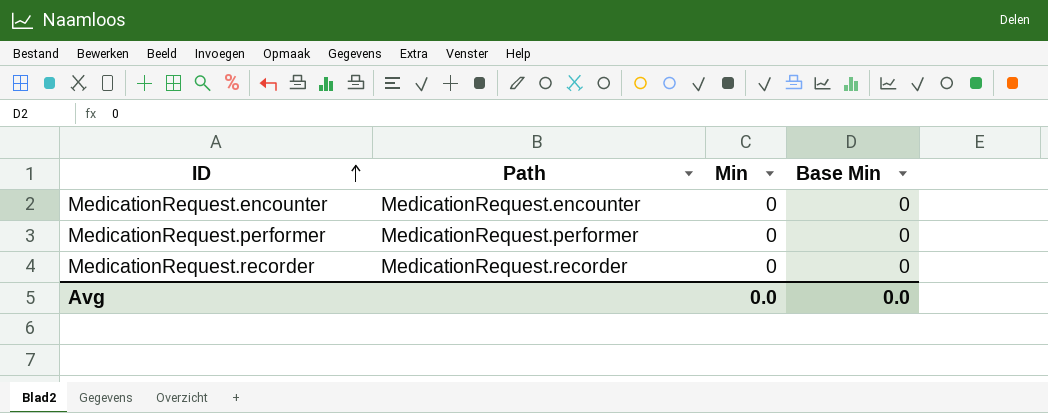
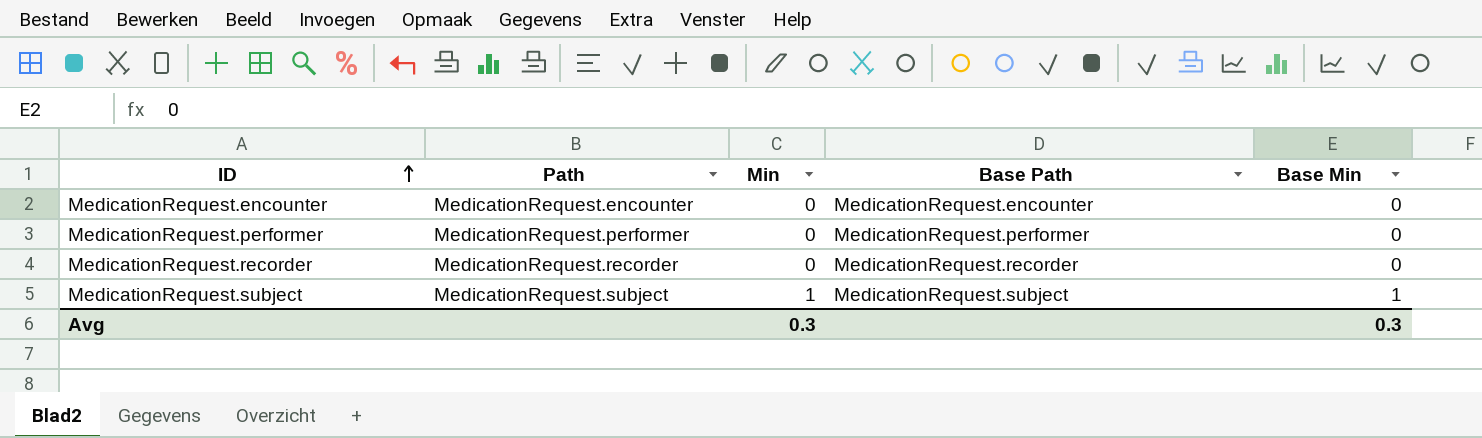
column Base Path | position: none -> 4
row MedicationRequest.subject: none -> MedicationRequest.subject | 1 | MedicationRequest.subject | 1
Avg | Min: 0.0 -> 0.3
Avg | Base Min: 0.0 -> 0.3

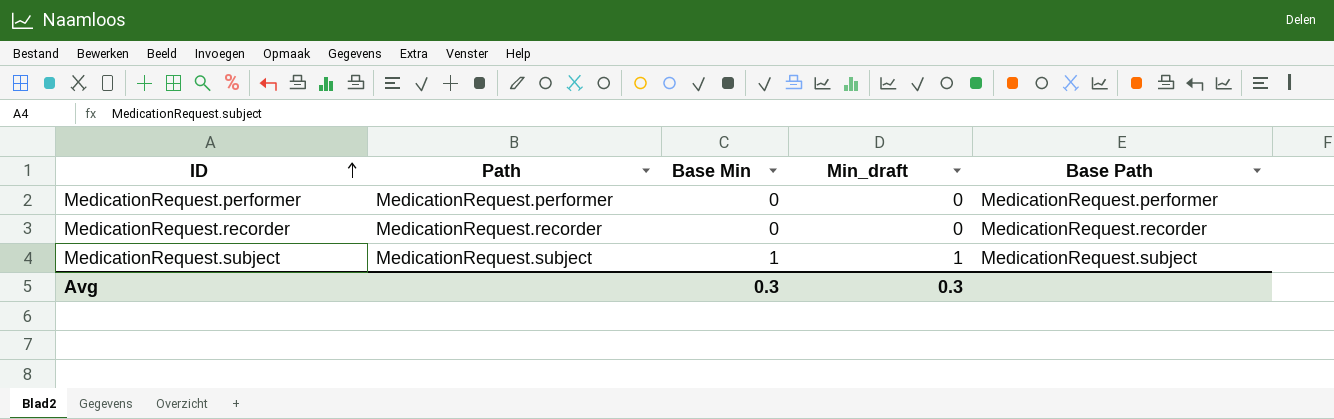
column Base Min | position: 5 -> 3
column name: Min -> Min_draft
row MedicationRequest.encounter: MedicationRequest.encounter | 0 | MedicationRequest.encounter | 0 -> none

